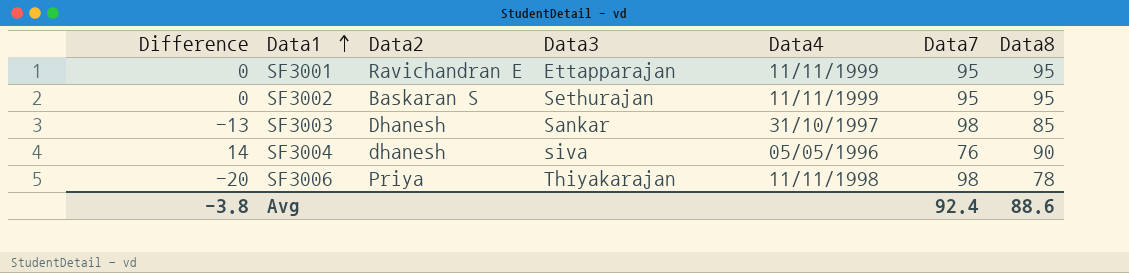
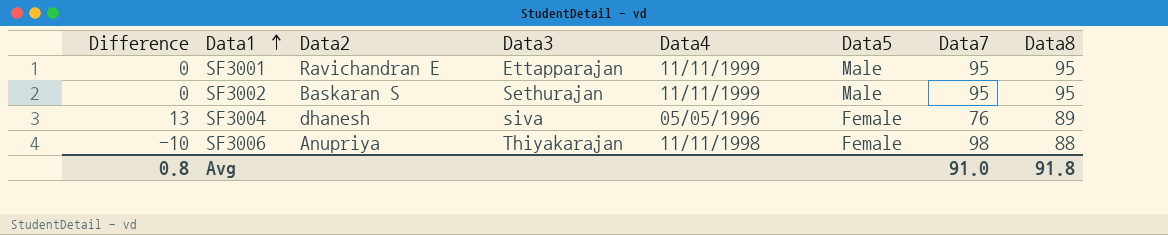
column Data5 | position: none -> 6
row SF3003: -13 | Dhanesh | Sankar | 31/10/1997 | 98 | 85 -> none
SF3004 | Difference: 14 -> 13
SF3004 | Data8: 90 -> 89
SF3006 | Difference: -20 -> -10
SF3006 | Data2: Priya -> Anupriya
SF3006 | Data8: 78 -> 88
Avg | Difference: -3.8 -> 0.8
Avg | Data7: 92.4 -> 91.0
Avg | Data8: 88.6 -> 91.8

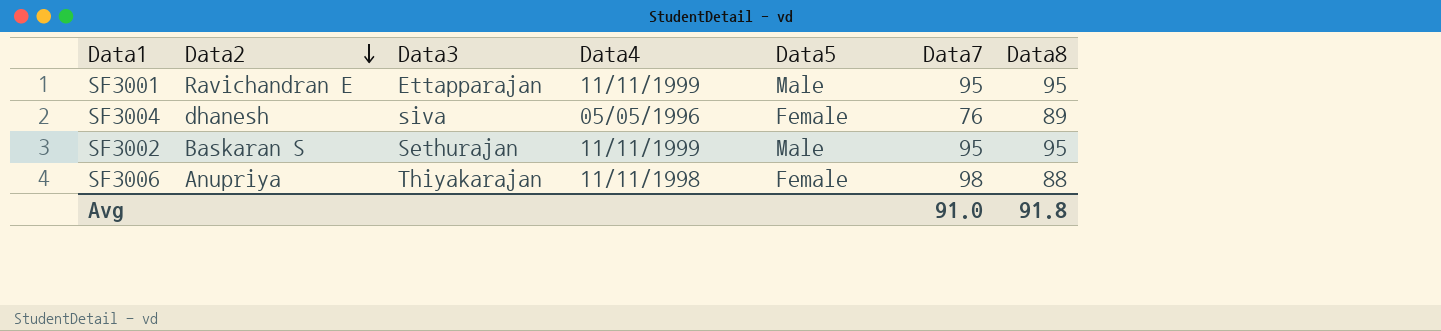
row order: Data1 ascending -> Data2 descending
column Difference | formula: [Data8] - [Data7] -> none

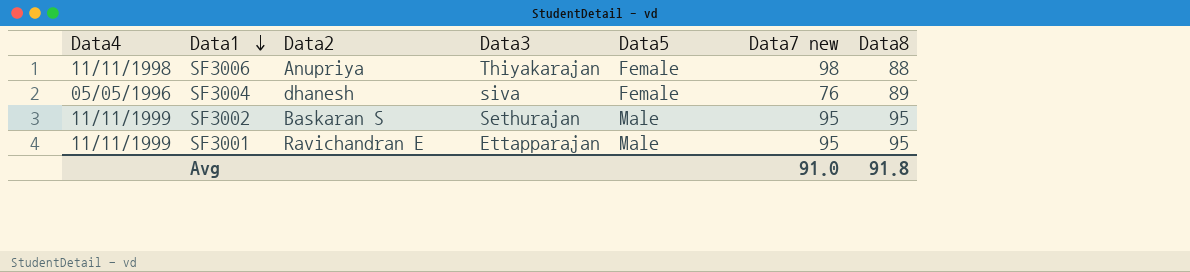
row order: Data2 descending -> Data1 descending
column Data4 | position: 4 -> 1
column name: Data7 -> Data7 new

